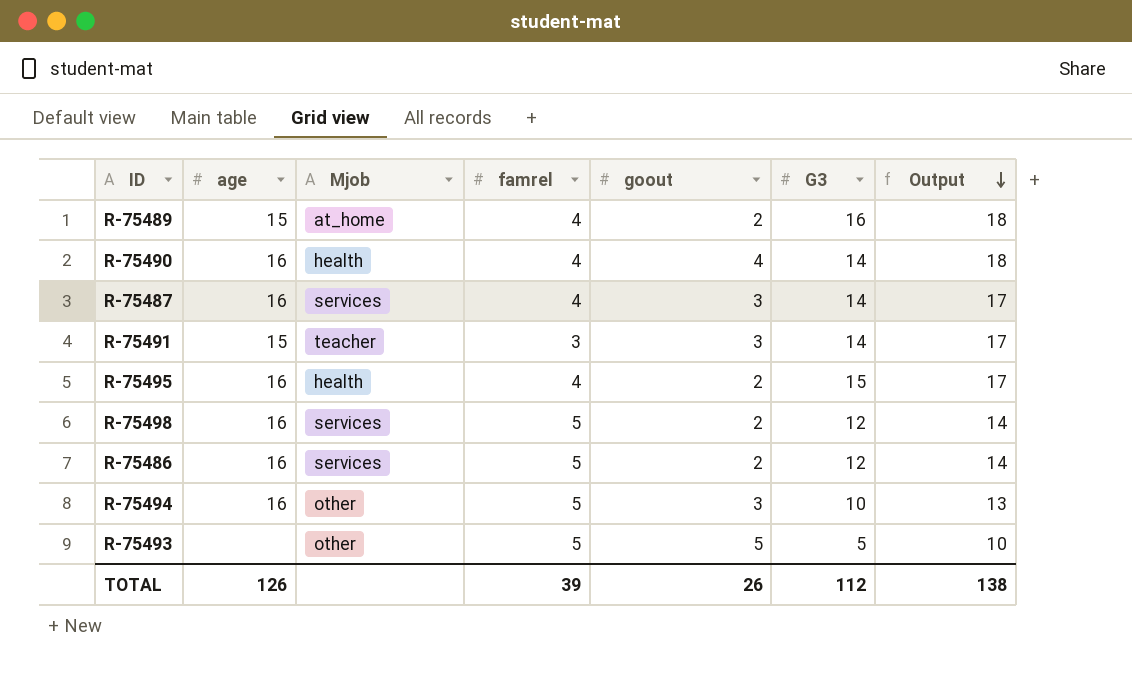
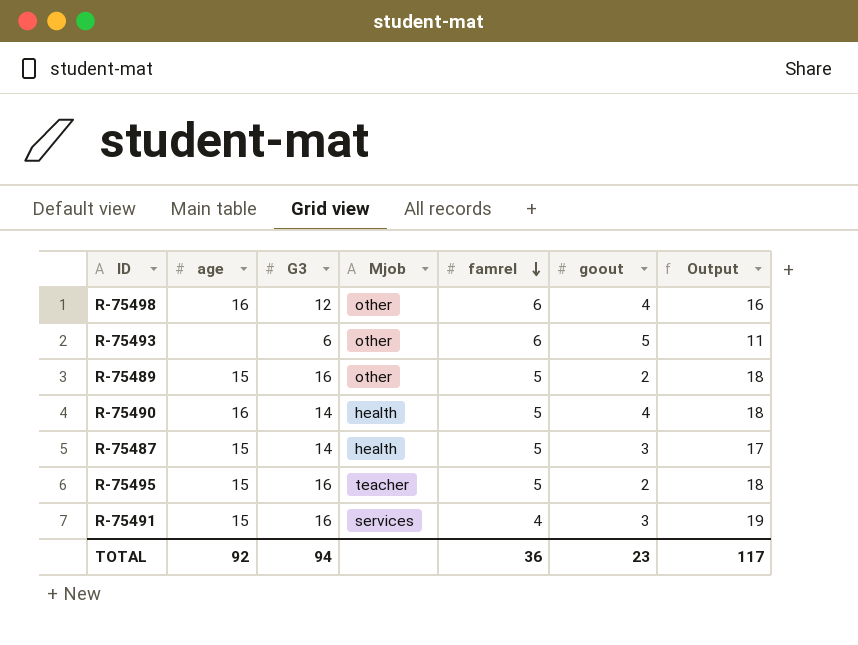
row order: Output descending -> famrel descending
column G3 | position: 6 -> 3
row R-75486: 16 | services | 5 | 2 | 12 | 14 -> none
row R-75494: 16 | other | 5 | 3 | 10 | 13 -> none
R-75498 | Mjob: services -> other
R-75498 | famrel: 5 -> 6
R-75498 | goout: 2 -> 4
R-75498 | Output: 14 -> 16
R-75493 | G3: 5 -> 6
R-75493 | famrel: 5 -> 6
R-75493 | Output: 10 -> 11
R-75489 | Mjob: at_home -> other
R-75489 | famrel: 4 -> 5
R-75490 | famrel: 4 -> 5
R-75487 | age: 16 -> 15
R-75487 | Mjob: services -> health
R-75487 | famrel: 4 -> 5
R-75495 | age: 16 -> 15
R-75495 | G3: 15 -> 16
R-75495 | Mjob: health -> teacher
R-75495 | famrel: 4 -> 5
R-75495 | Output: 17 -> 18
R-75491 | G3: 14 -> 16
R-75491 | Mjob: teacher -> services
R-75491 | famrel: 3 -> 4
R-75491 | Output: 17 -> 19
TOTAL | age: 126 -> 92
TOTAL | G3: 112 -> 94
TOTAL | famrel: 39 -> 36
TOTAL | goout: 26 -> 23
TOTAL | Output: 138 -> 117

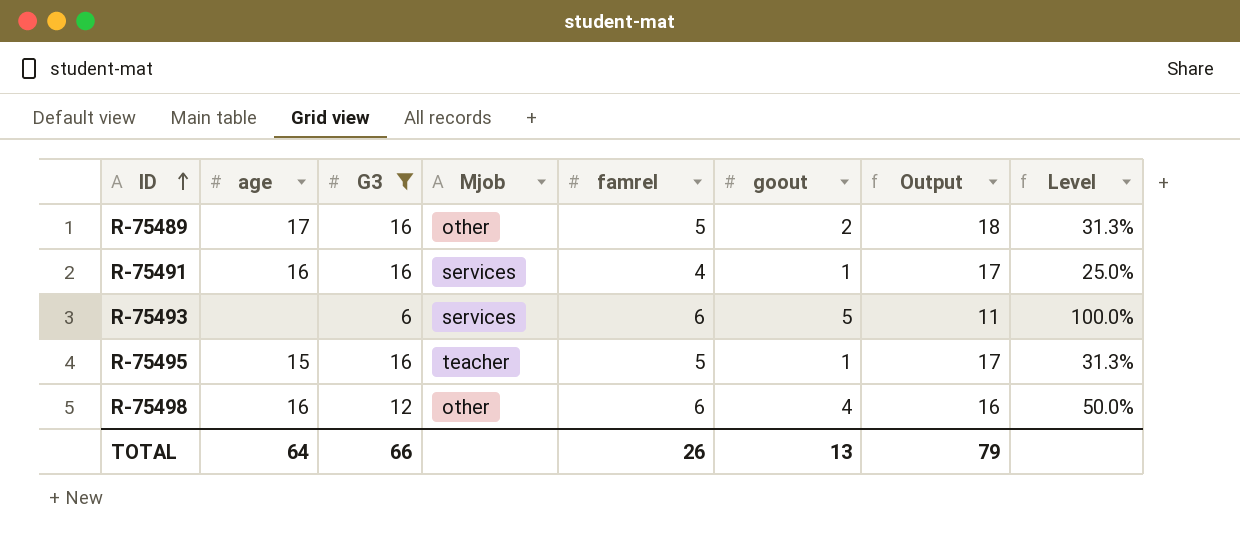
filter: none -> G3 != 14
row order: famrel descending -> ID ascending
column Level | formula: none -> [famrel] / [G3]
R-75489 | age: 15 -> 17
R-75491 | age: 15 -> 16
R-75491 | goout: 3 -> 1
R-75491 | Output: 19 -> 17
R-75493 | Mjob: other -> services
R-75495 | goout: 2 -> 1
R-75495 | Output: 18 -> 17
TOTAL | age: 92 -> 64
TOTAL | G3: 94 -> 66
TOTAL | famrel: 36 -> 26
TOTAL | goout: 23 -> 13
TOTAL | Output: 117 -> 79

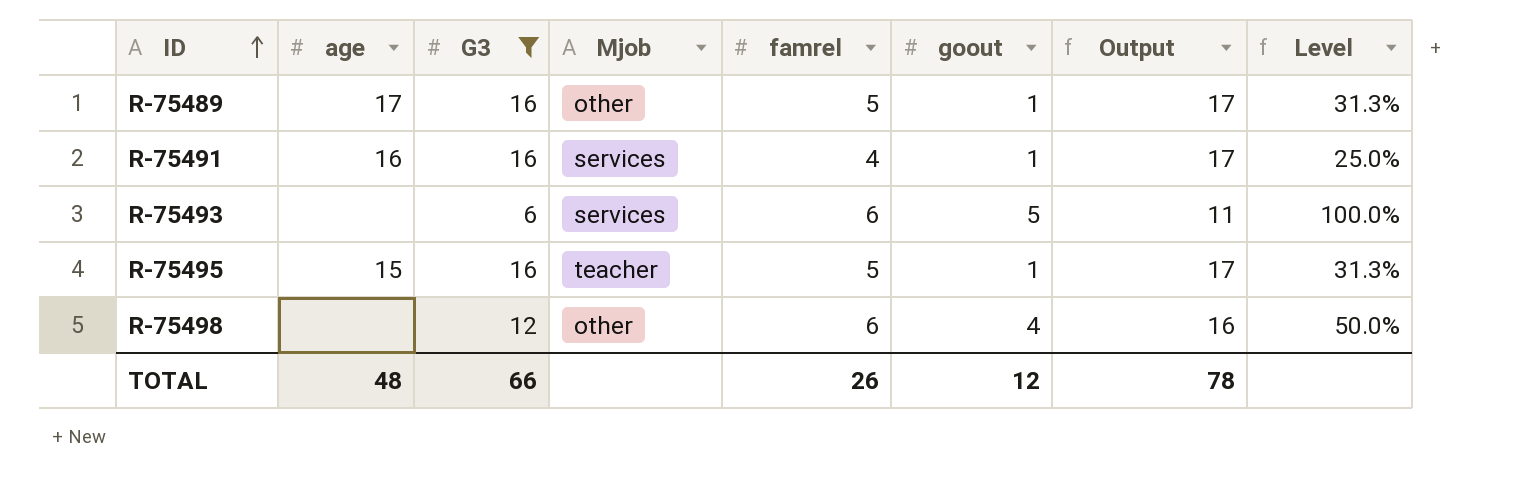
R-75489 | goout: 2 -> 1
R-75489 | Output: 18 -> 17
R-75498 | age: 16 -> none
TOTAL | age: 64 -> 48
TOTAL | goout: 13 -> 12
TOTAL | Output: 79 -> 78

